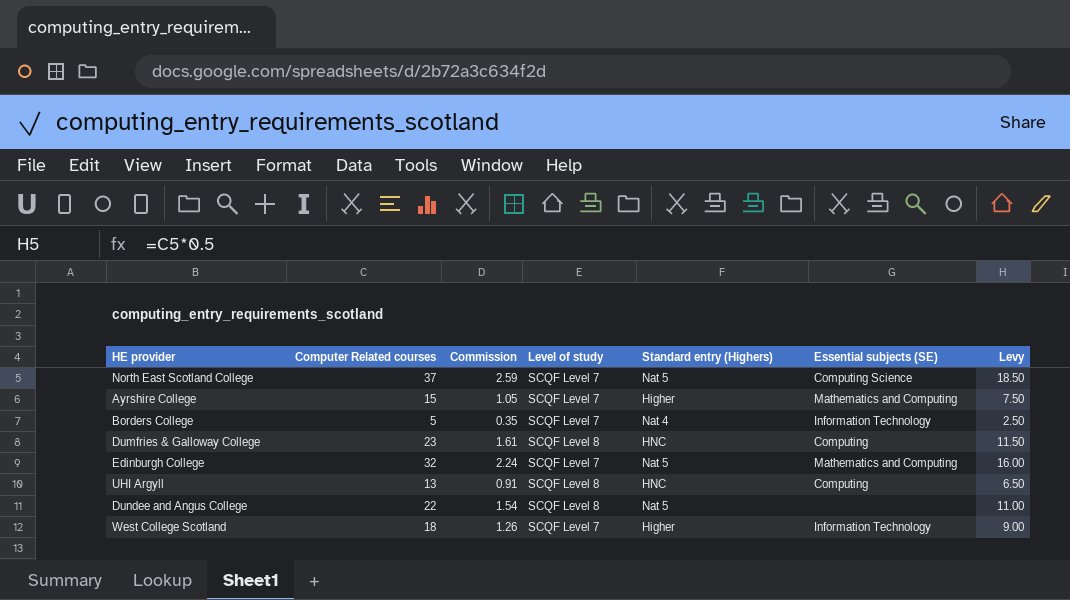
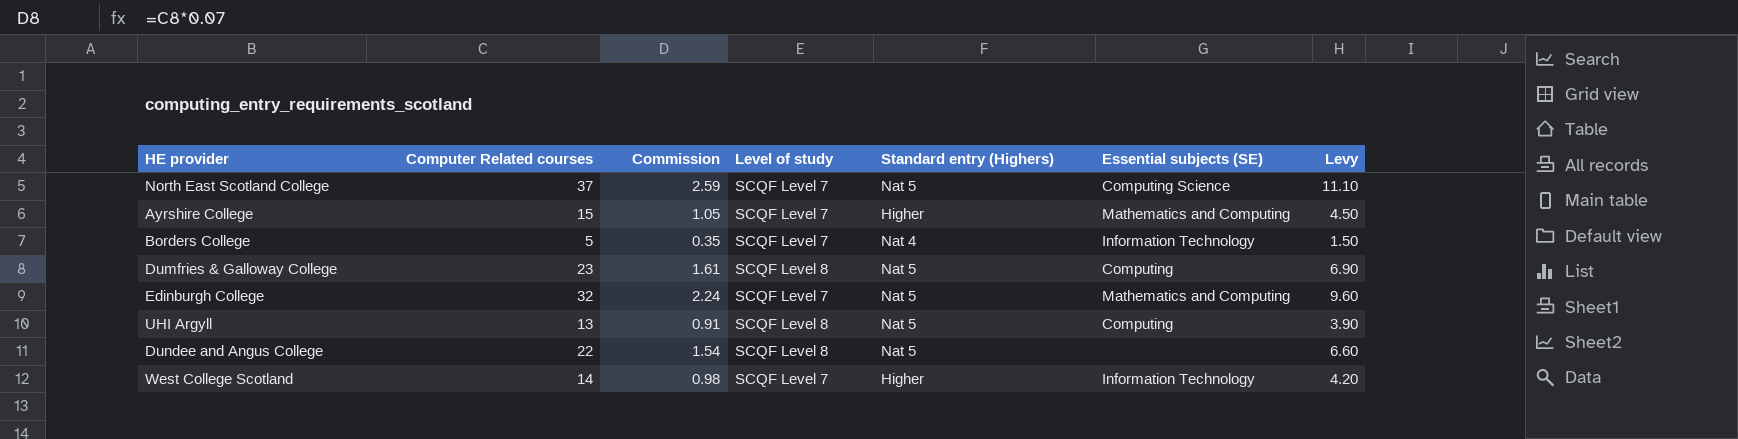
column Levy | formula: [Computer Related courses] * 0.5 -> [Computer Related courses] * 0.3
Dumfries & Galloway College | Standard entry (Highers): HNC -> Nat 5
UHI Argyll | Standard entry (Highers): HNC -> Nat 5
West College Scotland | Computer Related courses: 18 -> 14
West College Scotland | Commission: 1.26 -> 0.98

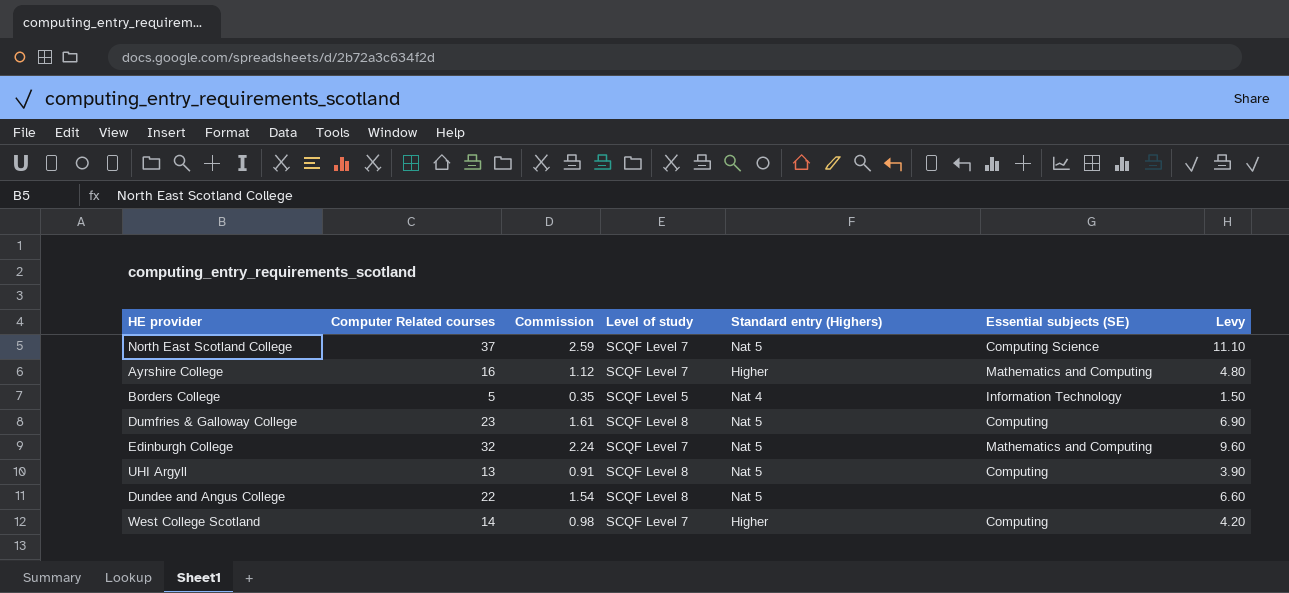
Ayrshire College | Computer Related courses: 15 -> 16
Ayrshire College | Commission: 1.05 -> 1.12
Ayrshire College | Levy: 4.50 -> 4.80
Borders College | Level of study: SCQF Level 7 -> SCQF Level 5
West College Scotland | Essential subjects (SE): Information Technology -> Computing

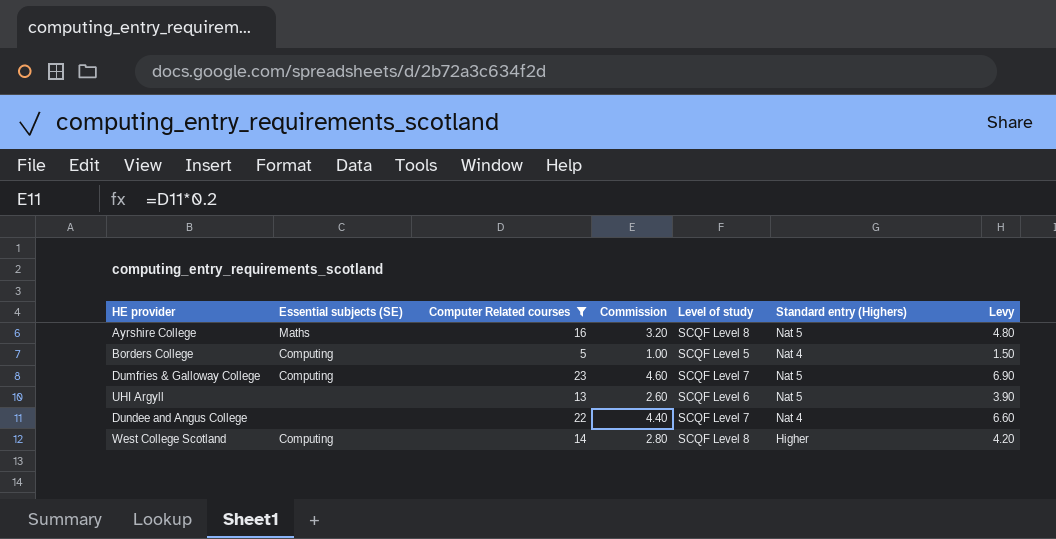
filter: none -> Computer Related courses <= 23
column Essential subjects (SE) | position: 6 -> 2
column Commission | formula: [Computer Related courses] * 0.07 -> [Computer Related courses] * 0.2
Ayrshire College | Essential subjects (SE): Mathematics and Computing -> Maths
Ayrshire College | Level of study: SCQF Level 7 -> SCQF Level 8
Ayrshire College | Standard entry (Highers): Higher -> Nat 5
Borders College | Essential subjects (SE): Information Technology -> Computing
Dumfries & Galloway College | Level of study: SCQF Level 8 -> SCQF Level 7
UHI Argyll | Essential subjects (SE): Computing -> none
UHI Argyll | Level of study: SCQF Level 8 -> SCQF Level 6
Dundee and Angus College | Level of study: SCQF Level 8 -> SCQF Level 7
Dundee and Angus College | Standard entry (Highers): Nat 5 -> Nat 4
West College Scotland | Level of study: SCQF Level 7 -> SCQF Level 8

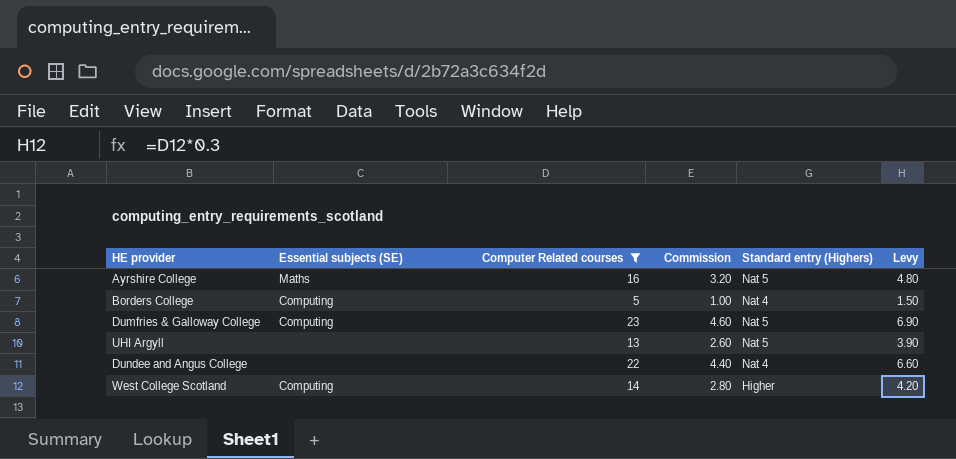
column Level of study | position: 5 -> none

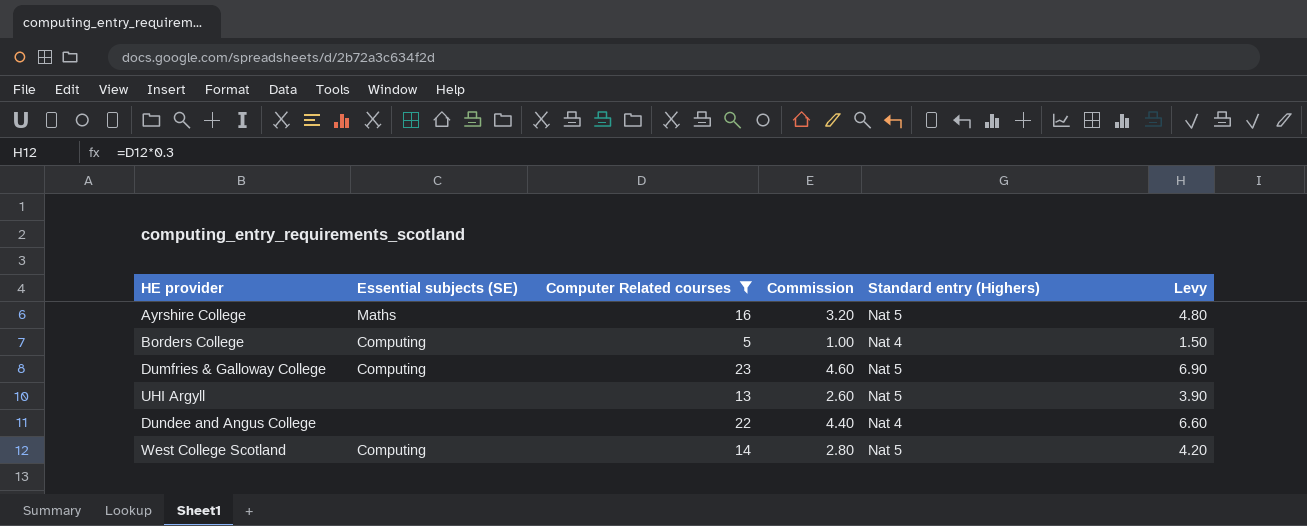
West College Scotland | Standard entry (Highers): Higher -> Nat 5

